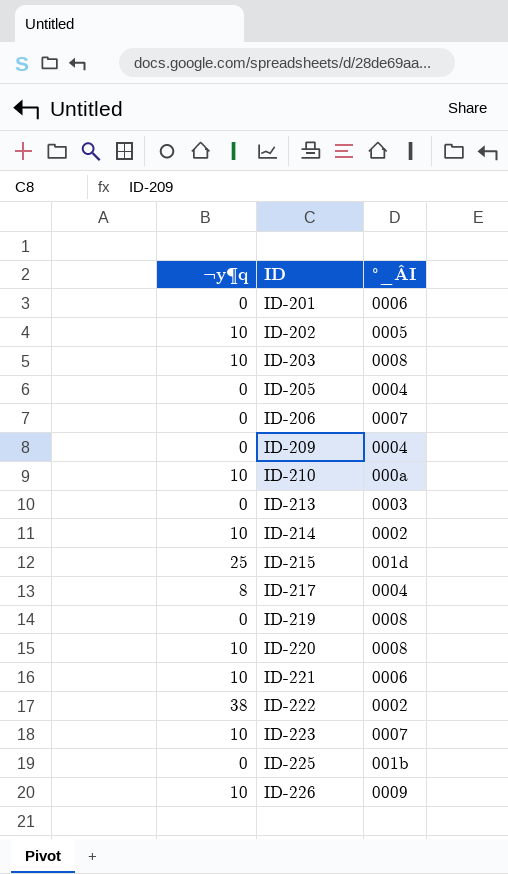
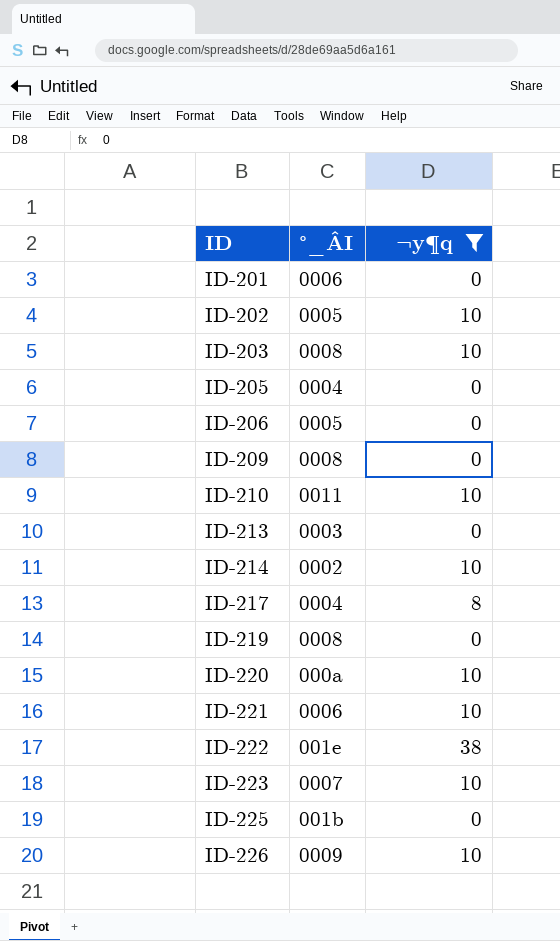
filter: none -> ¬y¶q != 25
column ¬y¶q | position: 1 -> 3
ID-206 | °_ÂI: 0007 -> 0005
ID-209 | °_ÂI: 0004 -> 0008
ID-210 | °_ÂI: 000a -> 0011
ID-220 | °_ÂI: 0008 -> 000a
ID-222 | °_ÂI: 0002 -> 001e

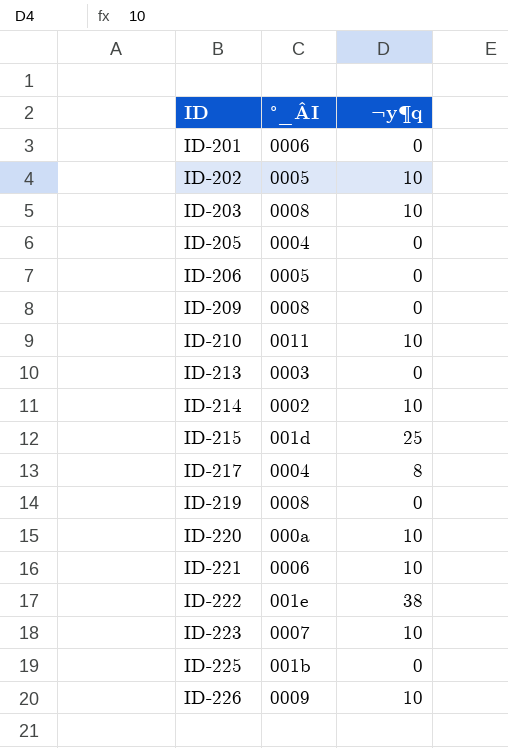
filter: ¬y¶q != 25 -> none

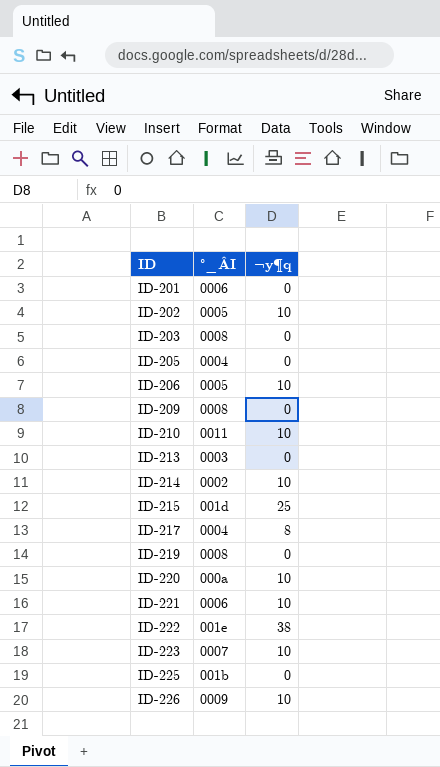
ID-203 | ¬y¶q: 10 -> 0
ID-206 | ¬y¶q: 0 -> 10

